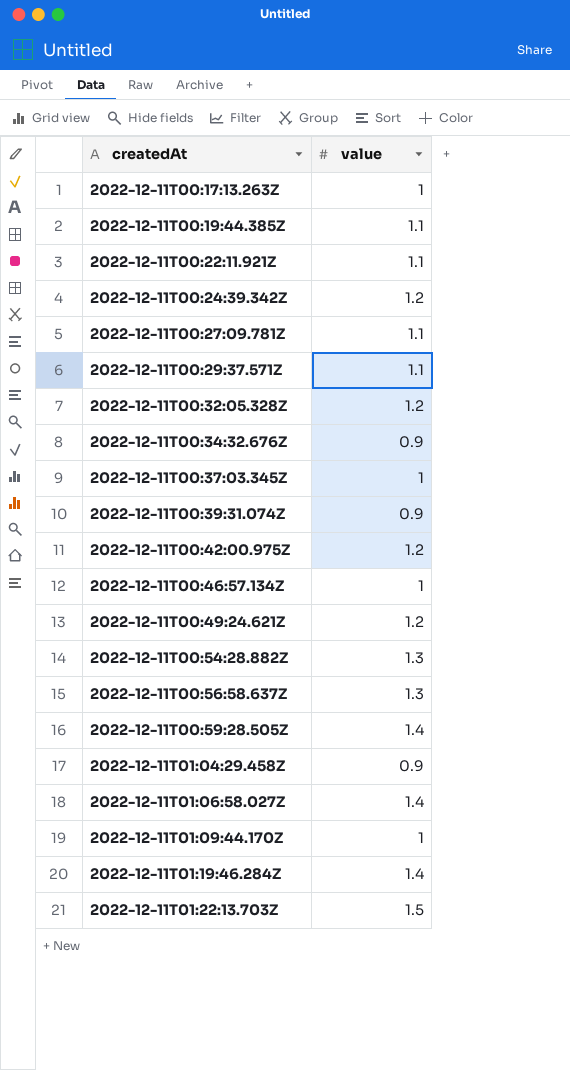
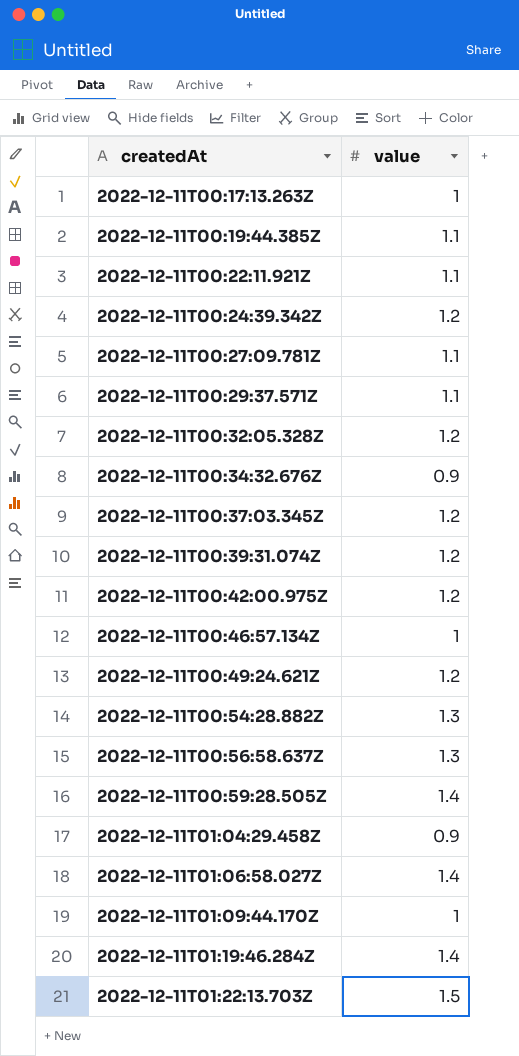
2022-12-11T00:37:03.345Z | value: 1 -> 1.2
2022-12-11T00:39:31.074Z | value: 0.9 -> 1.2

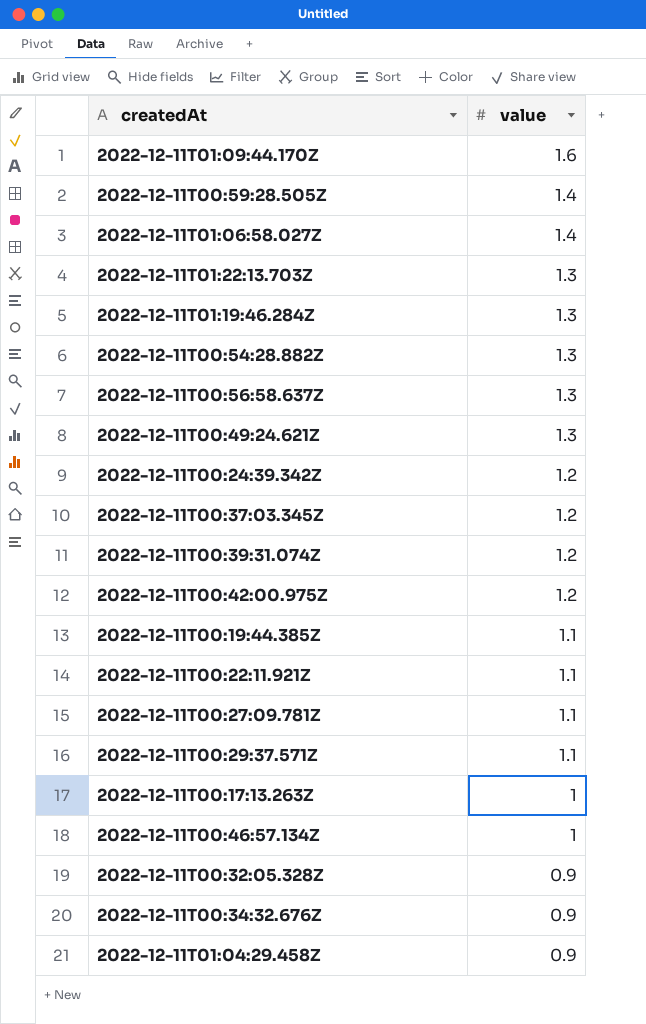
row order: createdAt ascending -> value descending
2022-12-11T01:09:44.170Z | value: 1 -> 1.6
2022-12-11T01:22:13.703Z | value: 1.5 -> 1.3
2022-12-11T01:19:46.284Z | value: 1.4 -> 1.3
2022-12-11T00:49:24.621Z | value: 1.2 -> 1.3
2022-12-11T00:32:05.328Z | value: 1.2 -> 0.9

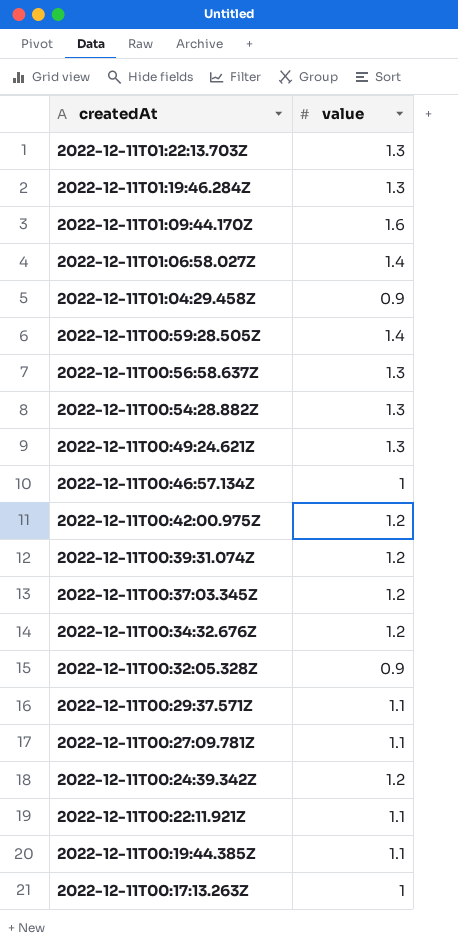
row order: value descending -> createdAt descending
2022-12-11T00:34:32.676Z | value: 0.9 -> 1.2

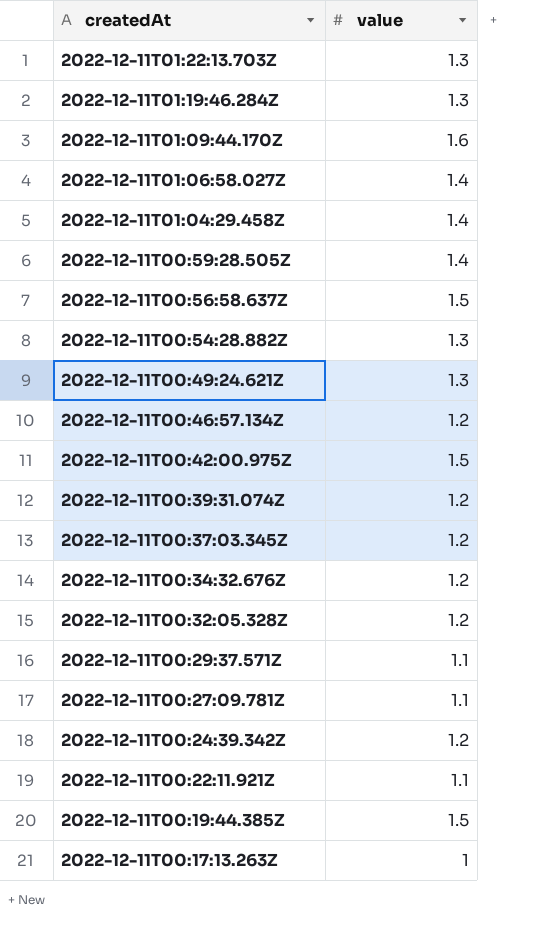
2022-12-11T01:04:29.458Z | value: 0.9 -> 1.4
2022-12-11T00:56:58.637Z | value: 1.3 -> 1.5
2022-12-11T00:46:57.134Z | value: 1 -> 1.2
2022-12-11T00:42:00.975Z | value: 1.2 -> 1.5
2022-12-11T00:32:05.328Z | value: 0.9 -> 1.2
2022-12-11T00:19:44.385Z | value: 1.1 -> 1.5

